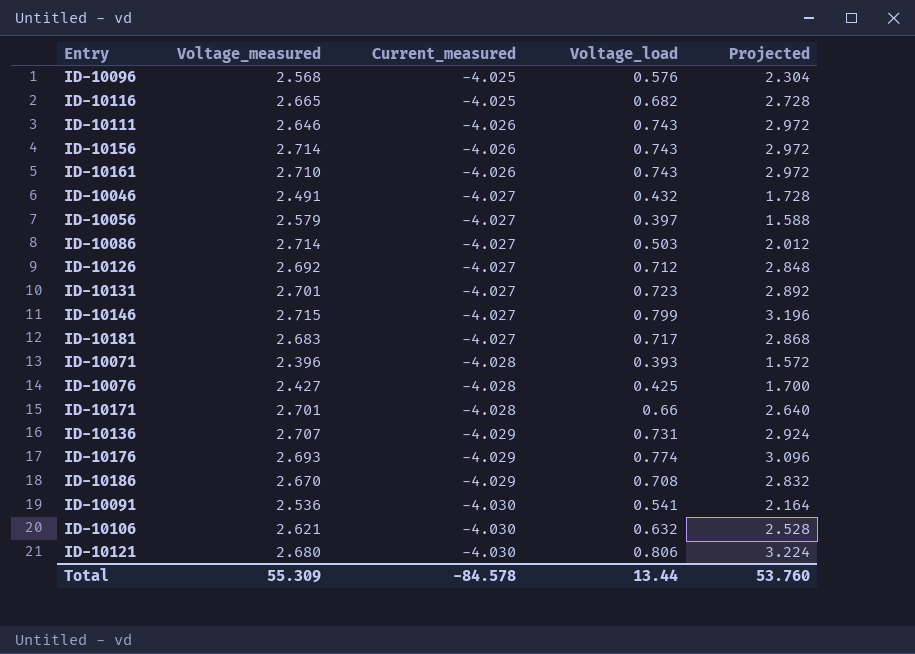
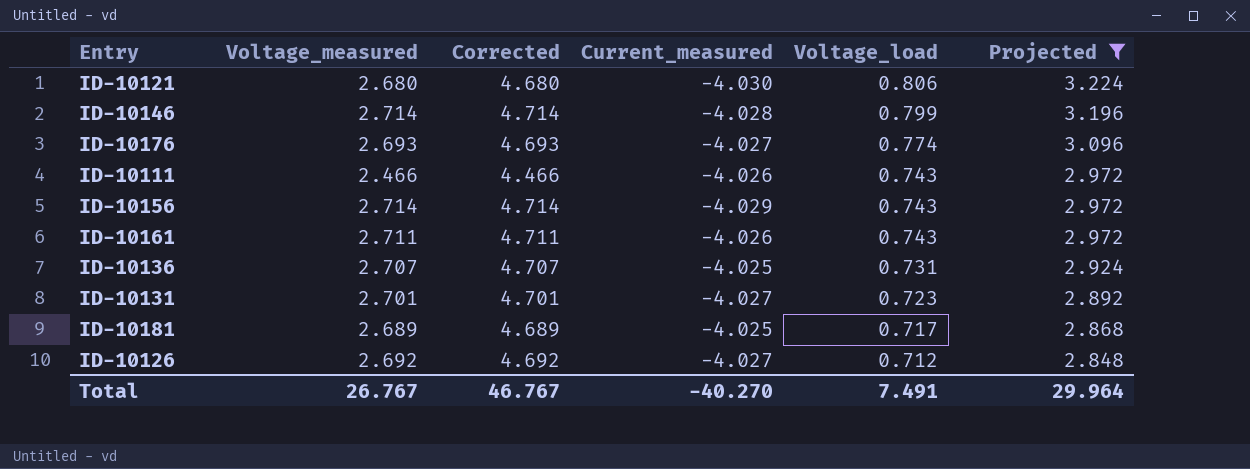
filter: none -> Projected >= 2.848
row order: Current_measured descending -> Voltage_load descending
column Corrected | formula: none -> [Voltage_measured] + 2
ID-10146 | Voltage_measured: 2.715 -> 2.714
ID-10146 | Current_measured: -4.027 -> -4.028
ID-10176 | Current_measured: -4.029 -> -4.027
ID-10111 | Voltage_measured: 2.646 -> 2.466
ID-10156 | Current_measured: -4.026 -> -4.029
ID-10161 | Voltage_measured: 2.710 -> 2.711
ID-10136 | Current_measured: -4.029 -> -4.025
ID-10181 | Voltage_measured: 2.683 -> 2.689
ID-10181 | Current_measured: -4.027 -> -4.025
Total | Voltage_measured: 55.309 -> 26.767
Total | Current_measured: -84.578 -> -40.270
Total | Voltage_load: 13.44 -> 7.491
Total | Projected: 53.760 -> 29.964

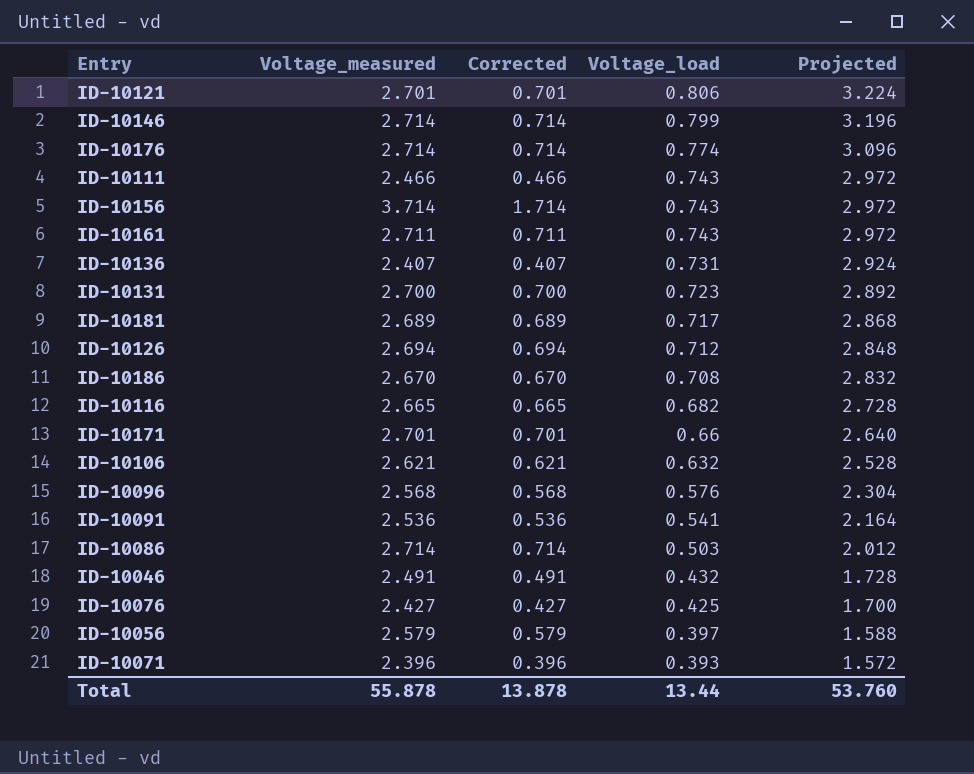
filter: Projected >= 2.848 -> none
column Current_measured | position: 4 -> none
column Corrected | formula: [Voltage_measured] + 2 -> [Voltage_measured] - 2
ID-10121 | Voltage_measured: 2.680 -> 2.701
ID-10176 | Voltage_measured: 2.693 -> 2.714
ID-10156 | Voltage_measured: 2.714 -> 3.714
ID-10136 | Voltage_measured: 2.707 -> 2.407
ID-10131 | Voltage_measured: 2.701 -> 2.700
ID-10126 | Voltage_measured: 2.692 -> 2.694
Total | Voltage_measured: 26.767 -> 55.878
Total | Corrected: 46.767 -> 13.878
Total | Voltage_load: 7.491 -> 13.44
Total | Projected: 29.964 -> 53.760

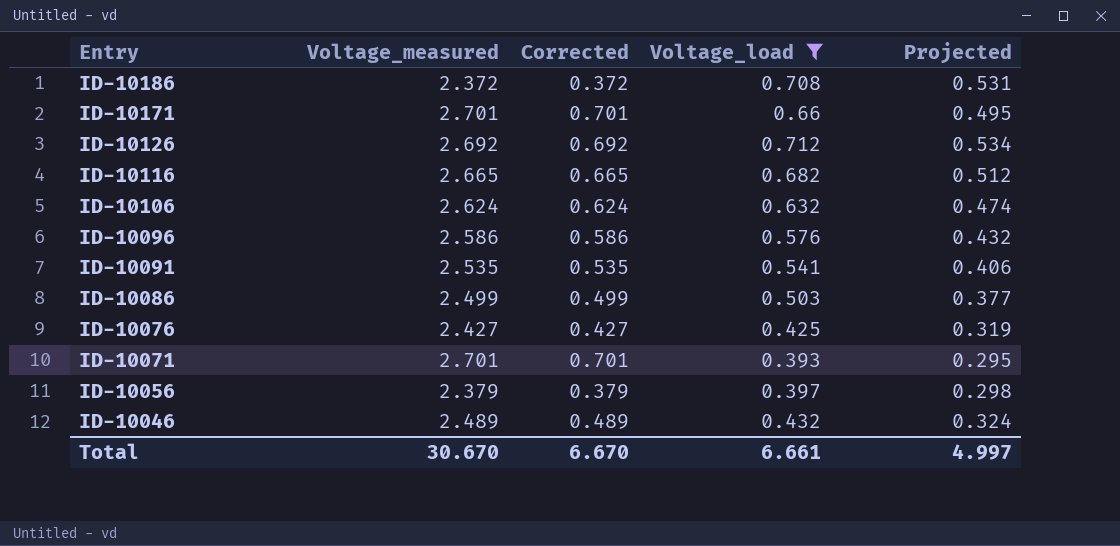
filter: none -> Voltage_load <= 0.712
row order: Voltage_load descending -> Entry descending
column Projected | formula: [Voltage_load] * 4 -> [Voltage_load] * 0.75
ID-10186 | Voltage_measured: 2.670 -> 2.372
ID-10186 | Corrected: 0.670 -> 0.372
ID-10126 | Voltage_measured: 2.694 -> 2.692
ID-10126 | Corrected: 0.694 -> 0.692
ID-10106 | Voltage_measured: 2.621 -> 2.624
ID-10106 | Corrected: 0.621 -> 0.624
ID-10096 | Voltage_measured: 2.568 -> 2.586
ID-10096 | Corrected: 0.568 -> 0.586
ID-10091 | Voltage_measured: 2.536 -> 2.535
ID-10091 | Corrected: 0.536 -> 0.535
ID-10086 | Voltage_measured: 2.714 -> 2.499
ID-10086 | Corrected: 0.714 -> 0.499
ID-10071 | Voltage_measured: 2.396 -> 2.701
ID-10071 | Corrected: 0.396 -> 0.701
ID-10056 | Voltage_measured: 2.579 -> 2.379
ID-10056 | Corrected: 0.579 -> 0.379
ID-10046 | Voltage_measured: 2.491 -> 2.489
ID-10046 | Corrected: 0.491 -> 0.489
Total | Voltage_measured: 55.878 -> 30.670
Total | Corrected: 13.878 -> 6.670
Total | Voltage_load: 13.44 -> 6.661
Total | Projected: 53.760 -> 4.997

